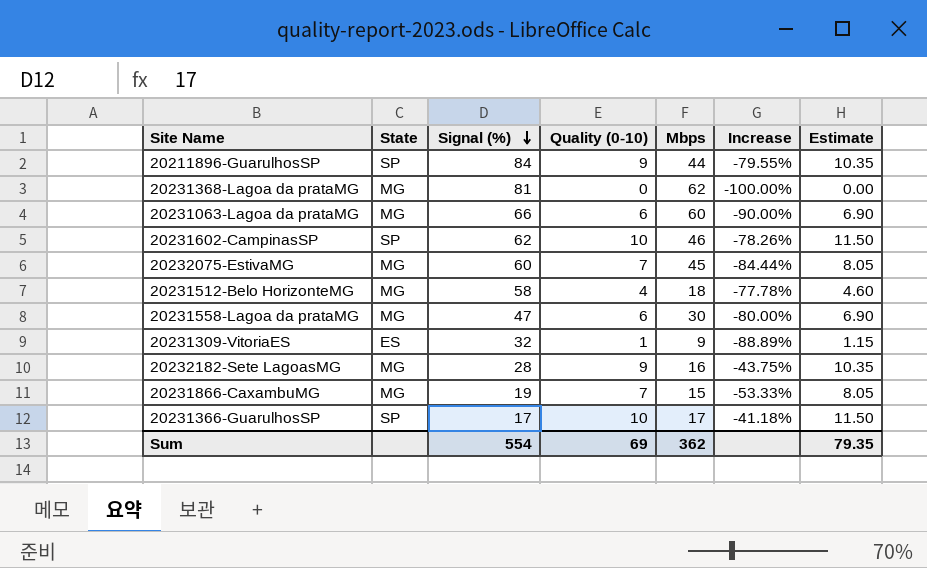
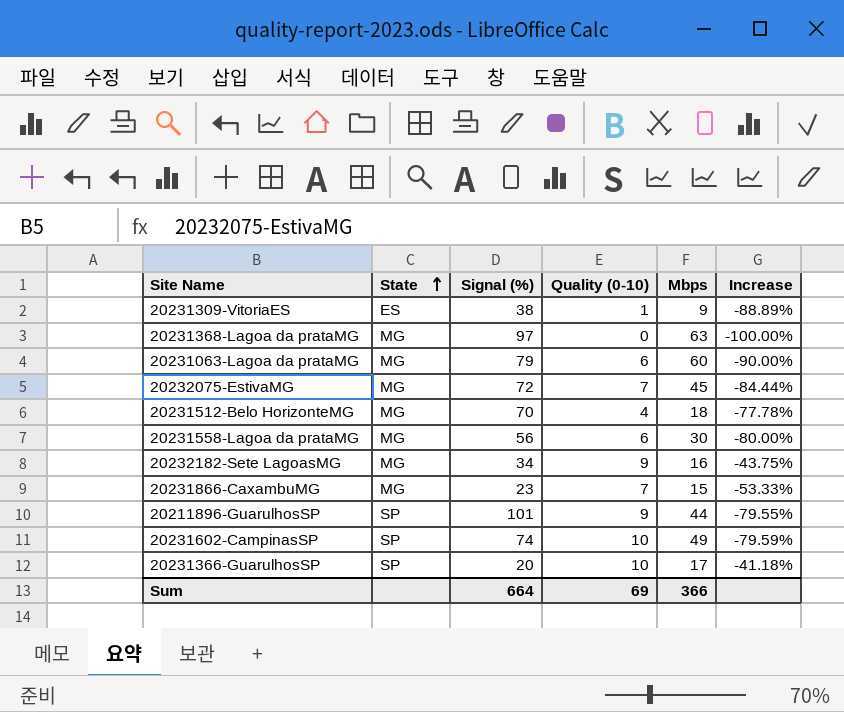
row order: Signal (%) descending -> State ascending
column Estimate | formula: [Quality (0-10)] * 1.15 -> none
20231309-VitoriaES | Signal (%): 32 -> 38
20231368-Lagoa da prataMG | Signal (%): 81 -> 97
20231368-Lagoa da prataMG | Mbps: 62 -> 63
20231063-Lagoa da prataMG | Signal (%): 66 -> 79
20232075-EstivaMG | Signal (%): 60 -> 72
20231512-Belo HorizonteMG | Signal (%): 58 -> 70
20231558-Lagoa da prataMG | Signal (%): 47 -> 56
20232182-Sete LagoasMG | Signal (%): 28 -> 34
20231866-CaxambuMG | Signal (%): 19 -> 23
20211896-GuarulhosSP | Signal (%): 84 -> 101
20231602-CampinasSP | Signal (%): 62 -> 74
20231602-CampinasSP | Mbps: 46 -> 49
20231602-CampinasSP | Increase: -78.26% -> -79.59%
20231366-GuarulhosSP | Signal (%): 17 -> 20
Sum | Signal (%): 554 -> 664
Sum | Mbps: 362 -> 366

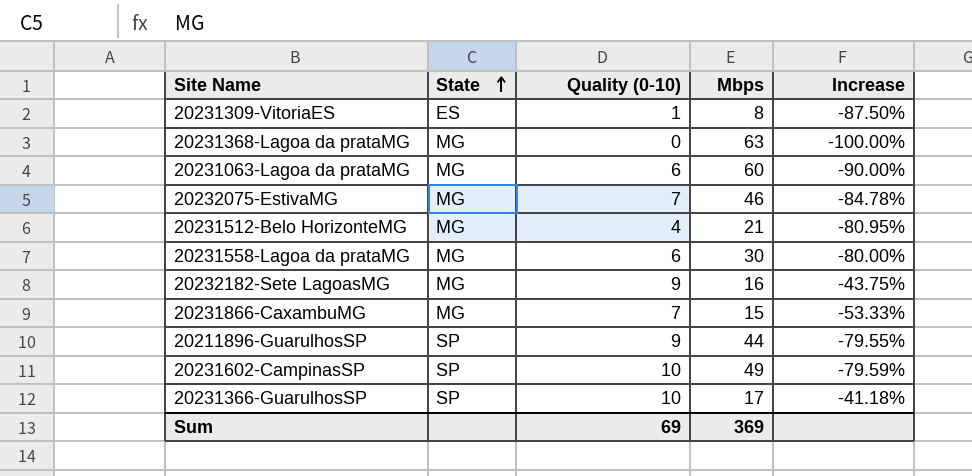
column Signal (%) | position: 3 -> none
20231309-VitoriaES | Mbps: 9 -> 8
20231309-VitoriaES | Increase: -88.89% -> -87.50%
20232075-EstivaMG | Mbps: 45 -> 46
20232075-EstivaMG | Increase: -84.44% -> -84.78%
20231512-Belo HorizonteMG | Mbps: 18 -> 21
20231512-Belo HorizonteMG | Increase: -77.78% -> -80.95%
Sum | Mbps: 366 -> 369

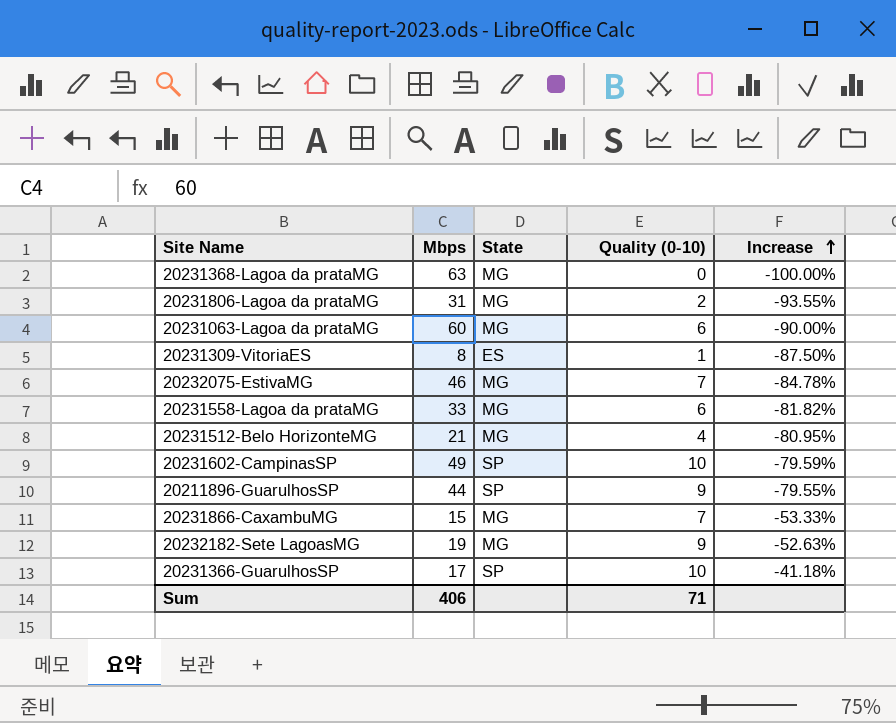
row order: State ascending -> Increase ascending
column Mbps | position: 4 -> 2
row 20231806-Lagoa da prataMG: none -> 31 | MG | 2 | -93.55%
20231558-Lagoa da prataMG | Mbps: 30 -> 33
20231558-Lagoa da prataMG | Increase: -80.00% -> -81.82%
20232182-Sete LagoasMG | Mbps: 16 -> 19
20232182-Sete LagoasMG | Increase: -43.75% -> -52.63%
Sum | Mbps: 369 -> 406
Sum | Quality (0-10): 69 -> 71

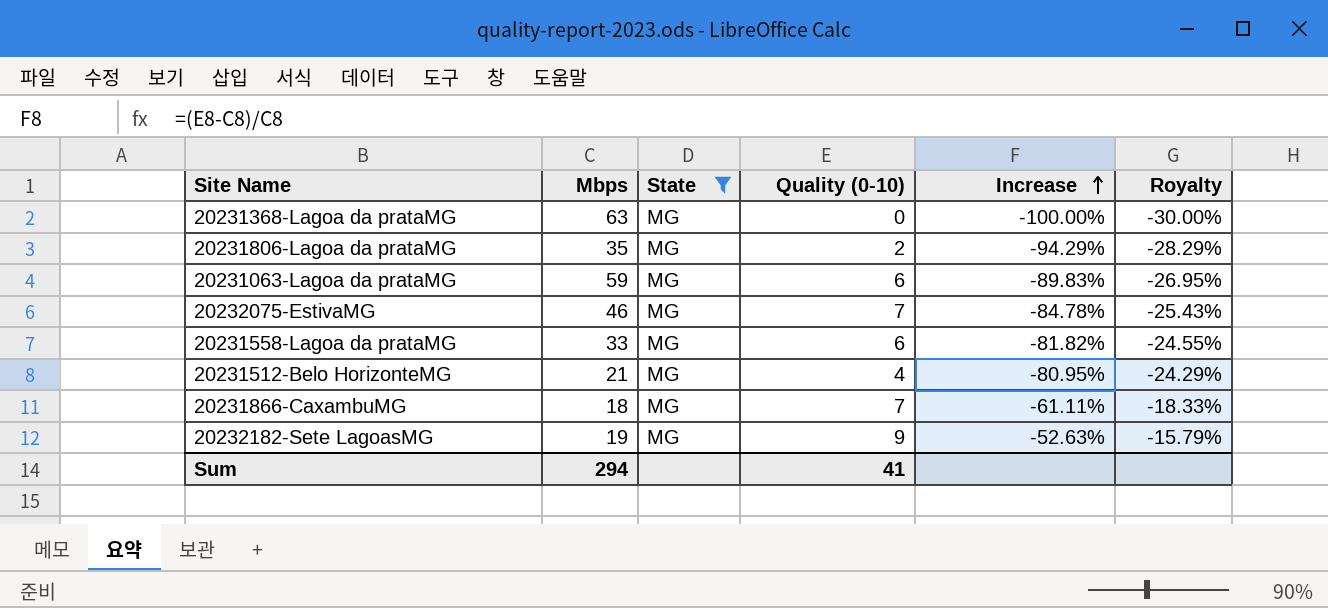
filter: none -> State = MG
column Royalty | formula: none -> [Increase] * 0.3
20231806-Lagoa da prataMG | Mbps: 31 -> 35
20231806-Lagoa da prataMG | Increase: -93.55% -> -94.29%
20231063-Lagoa da prataMG | Mbps: 60 -> 59
20231063-Lagoa da prataMG | Increase: -90.00% -> -89.83%
20231866-CaxambuMG | Mbps: 15 -> 18
20231866-CaxambuMG | Increase: -53.33% -> -61.11%
Sum | Mbps: 406 -> 294
Sum | Quality (0-10): 71 -> 41

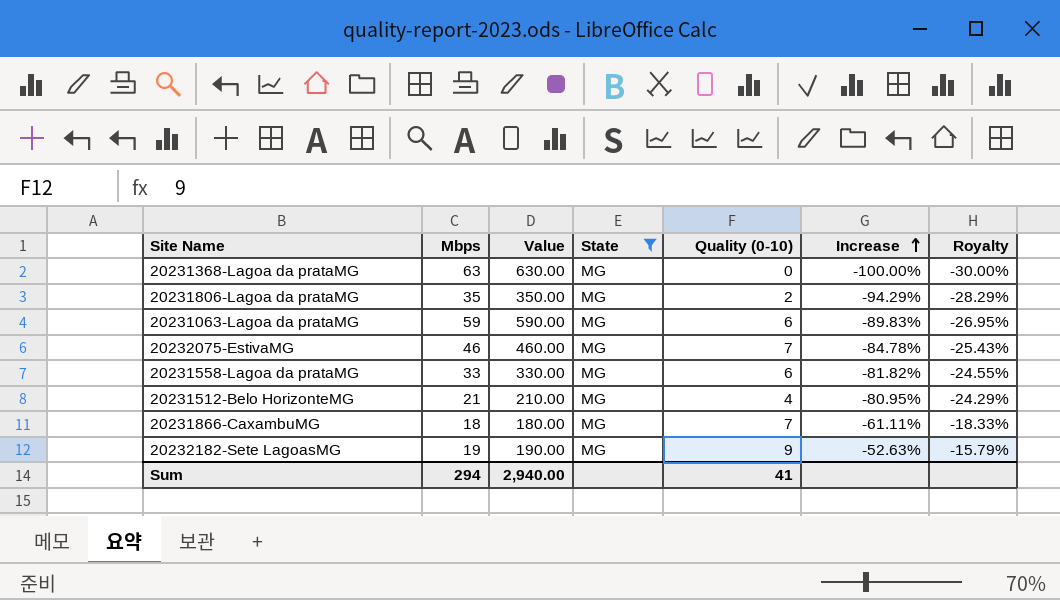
column Value | formula: none -> [Mbps] * 10

